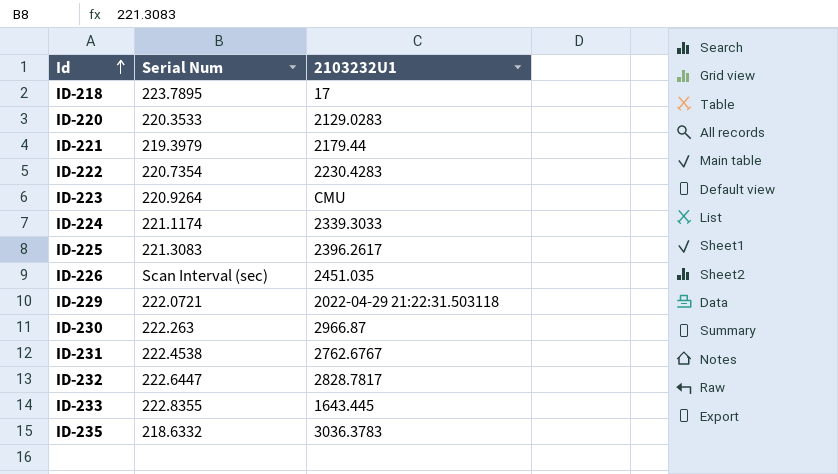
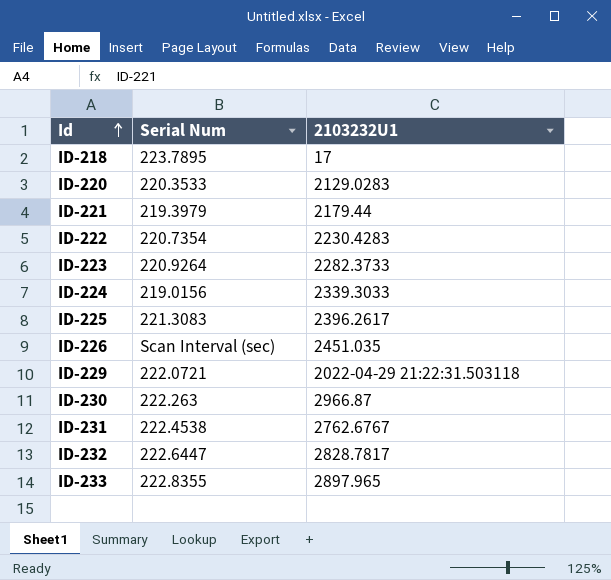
row ID-235: 218.6332 | 3036.3783 -> none
ID-223 | 2103232U1: CMU -> 2282.3733
ID-224 | Serial Num: 221.1174 -> 219.0156
ID-233 | 2103232U1: 1643.445 -> 2897.965

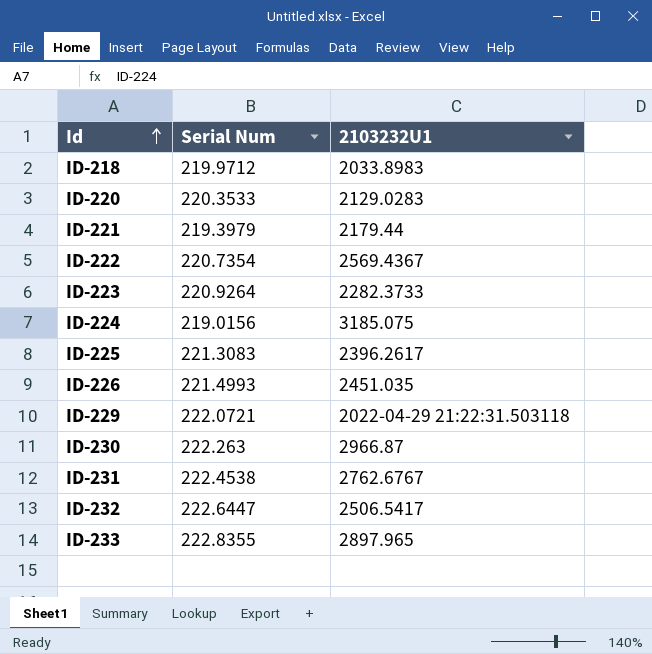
ID-218 | Serial Num: 223.7895 -> 219.9712
ID-218 | 2103232U1: 17 -> 2033.8983
ID-222 | 2103232U1: 2230.4283 -> 2569.4367
ID-224 | 2103232U1: 2339.3033 -> 3185.075
ID-226 | Serial Num: Scan Interval (sec) -> 221.4993
ID-232 | 2103232U1: 2828.7817 -> 2506.5417

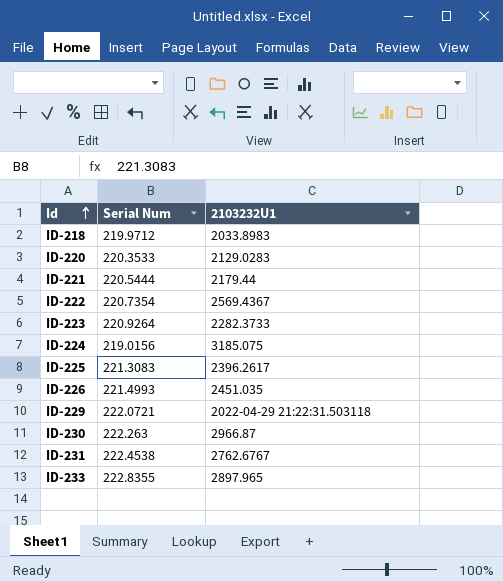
row ID-232: 222.6447 | 2506.5417 -> none
ID-221 | Serial Num: 219.3979 -> 220.5444

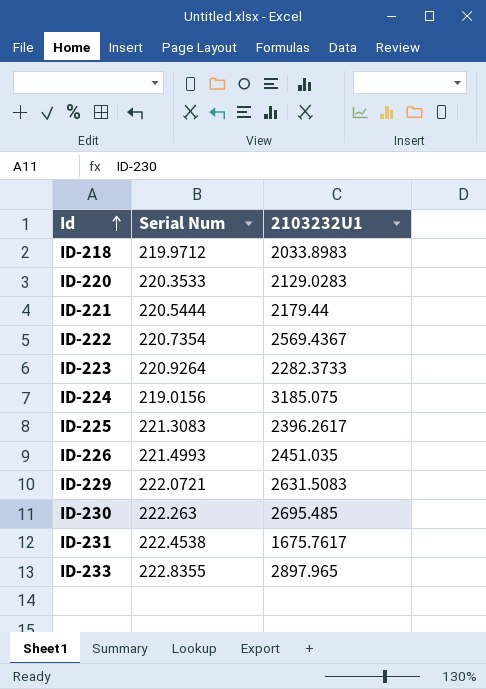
ID-229 | 2103232U1: 2022-04-29 21:22:31.503118 -> 2631.5083
ID-230 | 2103232U1: 2966.87 -> 2695.485
ID-231 | 2103232U1: 2762.6767 -> 1675.7617

